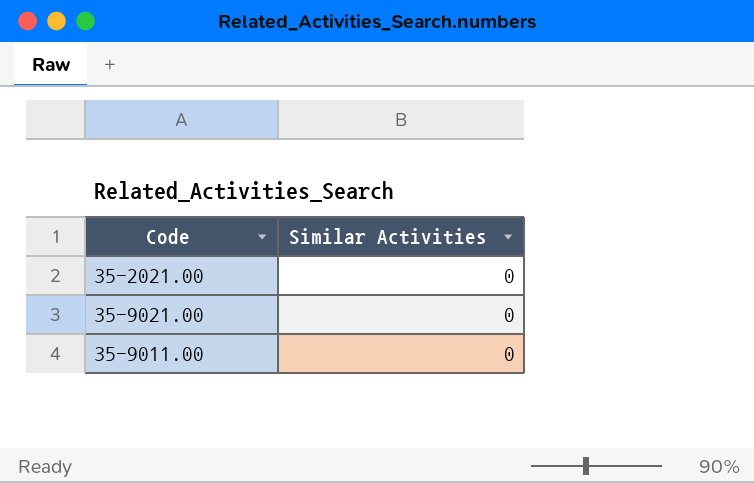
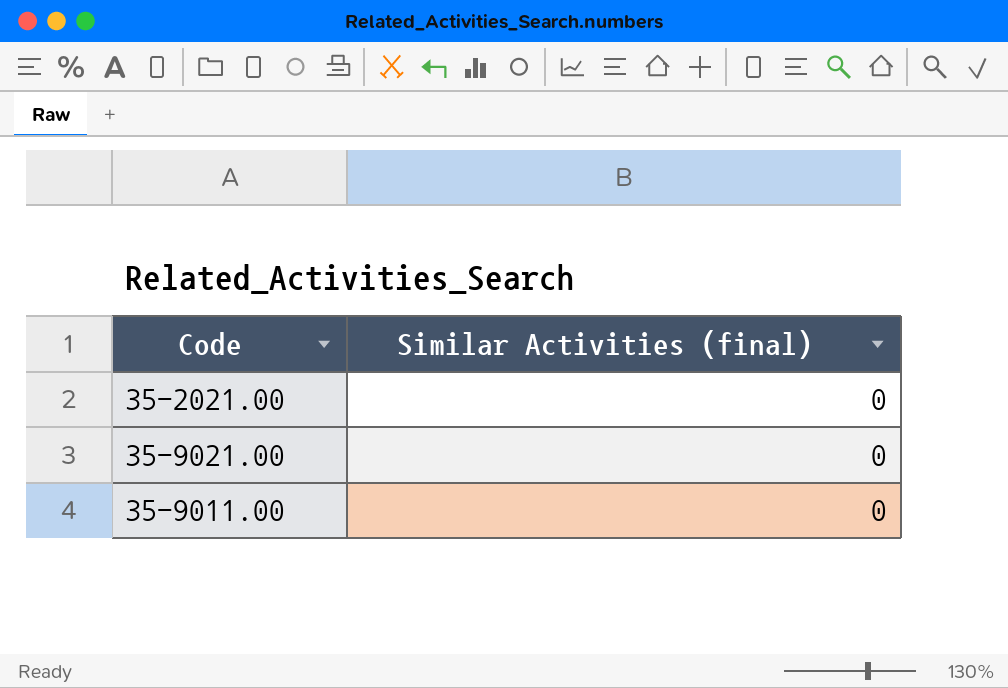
column name: Similar Activities -> Similar Activities (final)

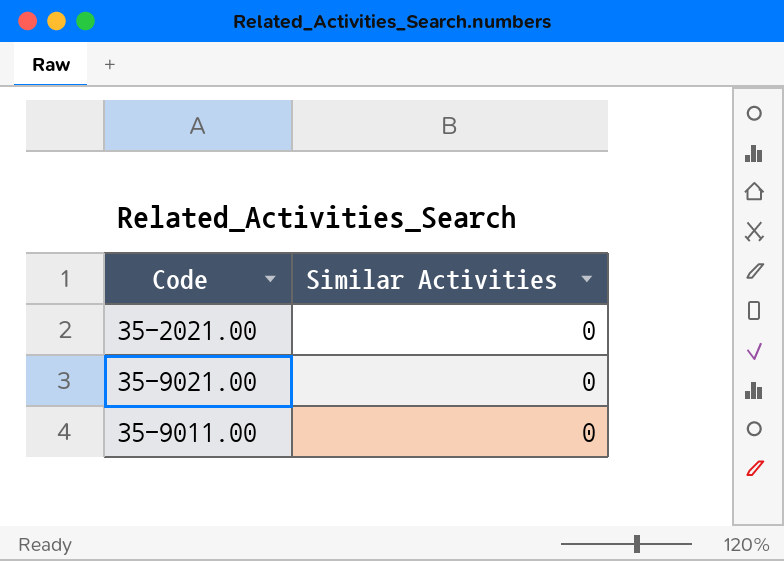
column name: Similar Activities (final) -> Similar Activities

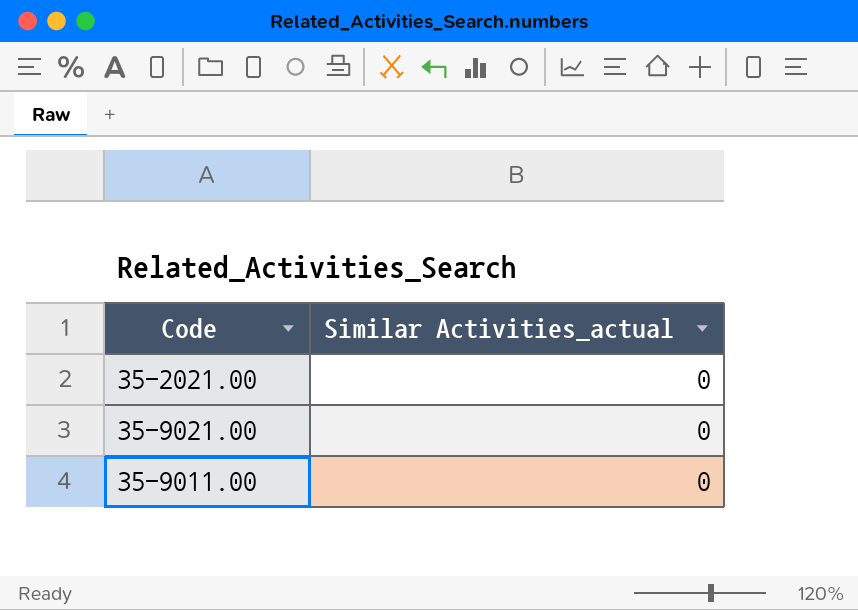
column name: Similar Activities -> Similar Activities_actual

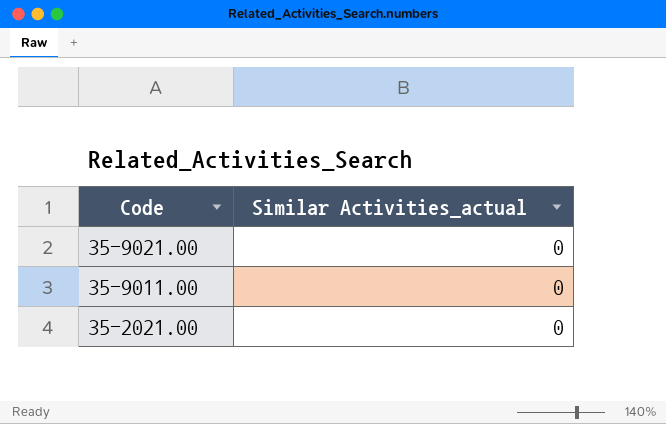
row order: none -> Code descending

